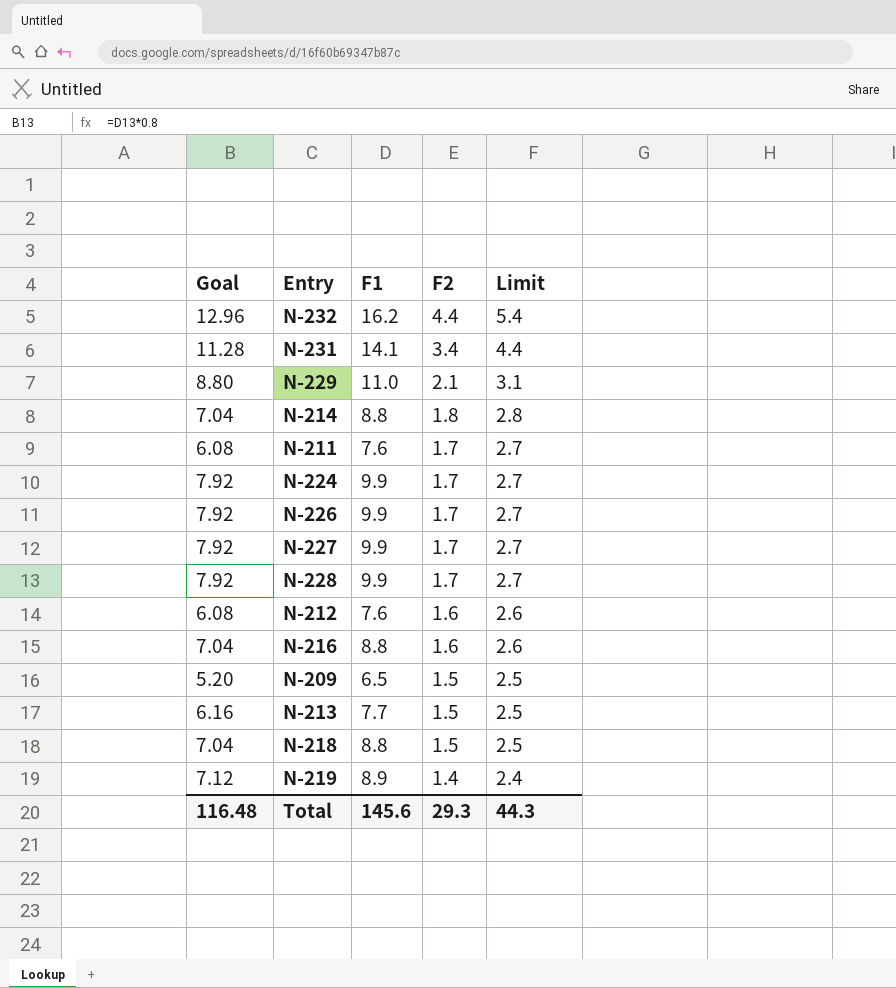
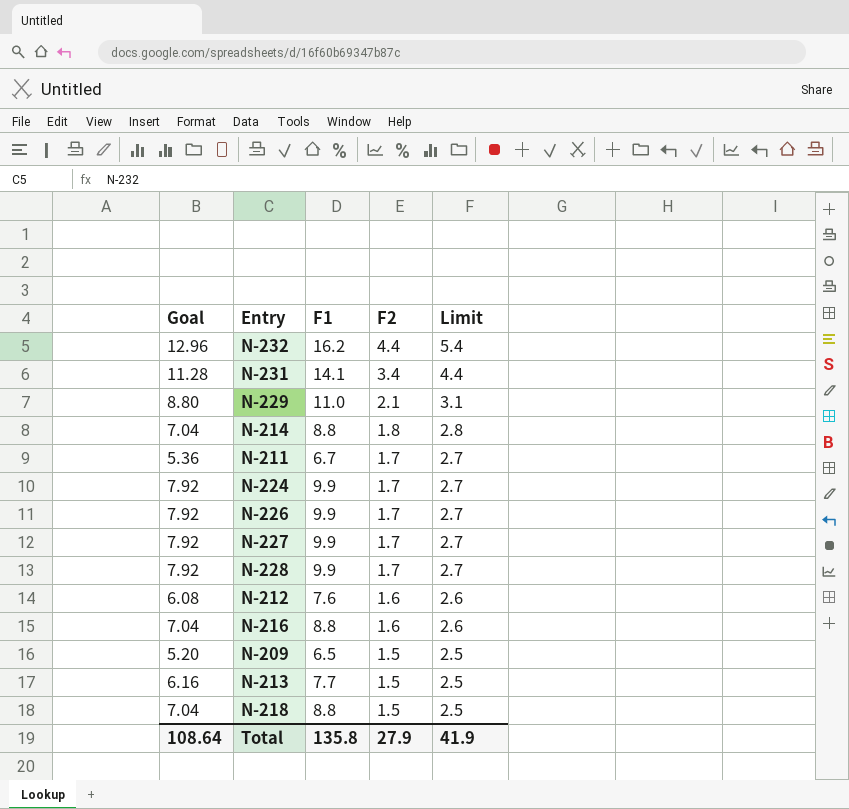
row N-219: 7.12 | 8.9 | 1.4 | 2.4 -> none
N-211 | Goal: 6.08 -> 5.36
N-211 | F1: 7.6 -> 6.7
Total | Goal: 116.48 -> 108.64
Total | F1: 145.6 -> 135.8
Total | F2: 29.3 -> 27.9
Total | Limit: 44.3 -> 41.9

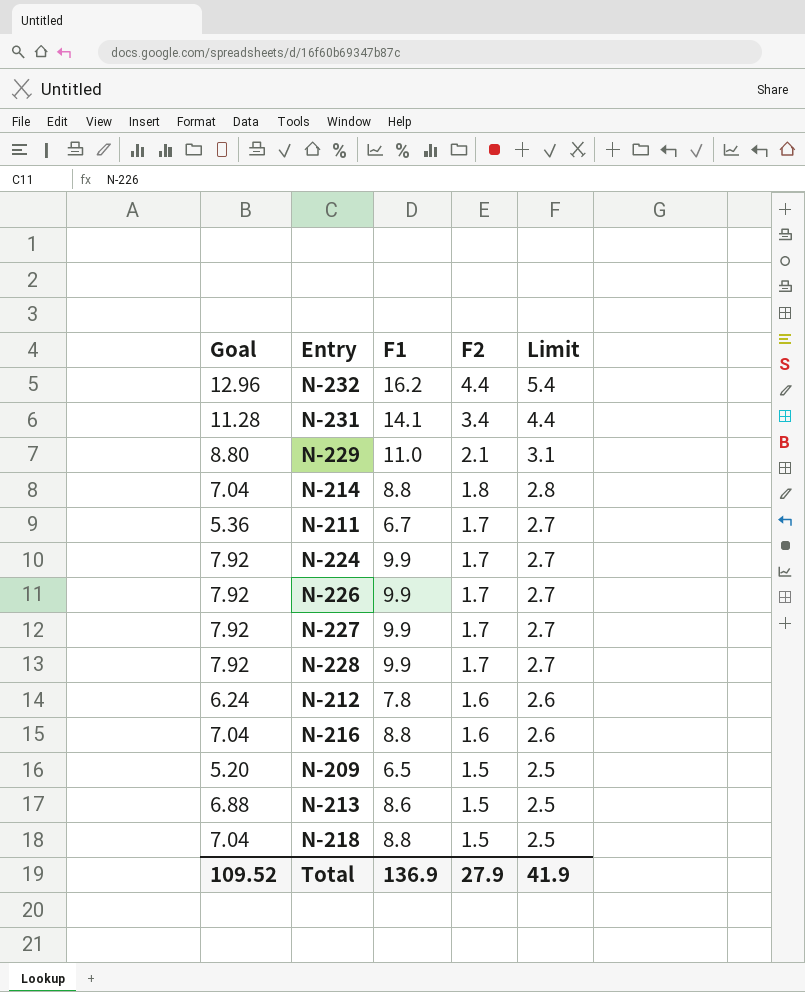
N-212 | Goal: 6.08 -> 6.24
N-212 | F1: 7.6 -> 7.8
N-213 | Goal: 6.16 -> 6.88
N-213 | F1: 7.7 -> 8.6
Total | Goal: 108.64 -> 109.52
Total | F1: 135.8 -> 136.9

